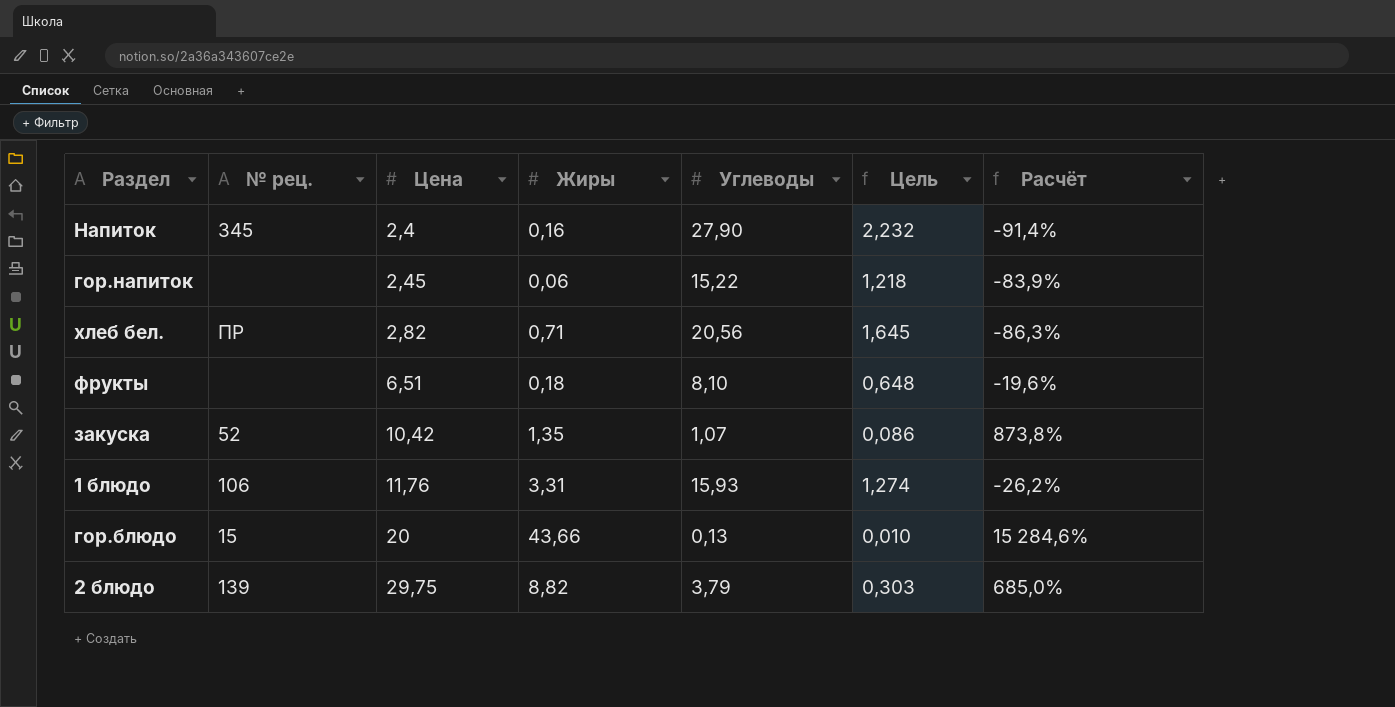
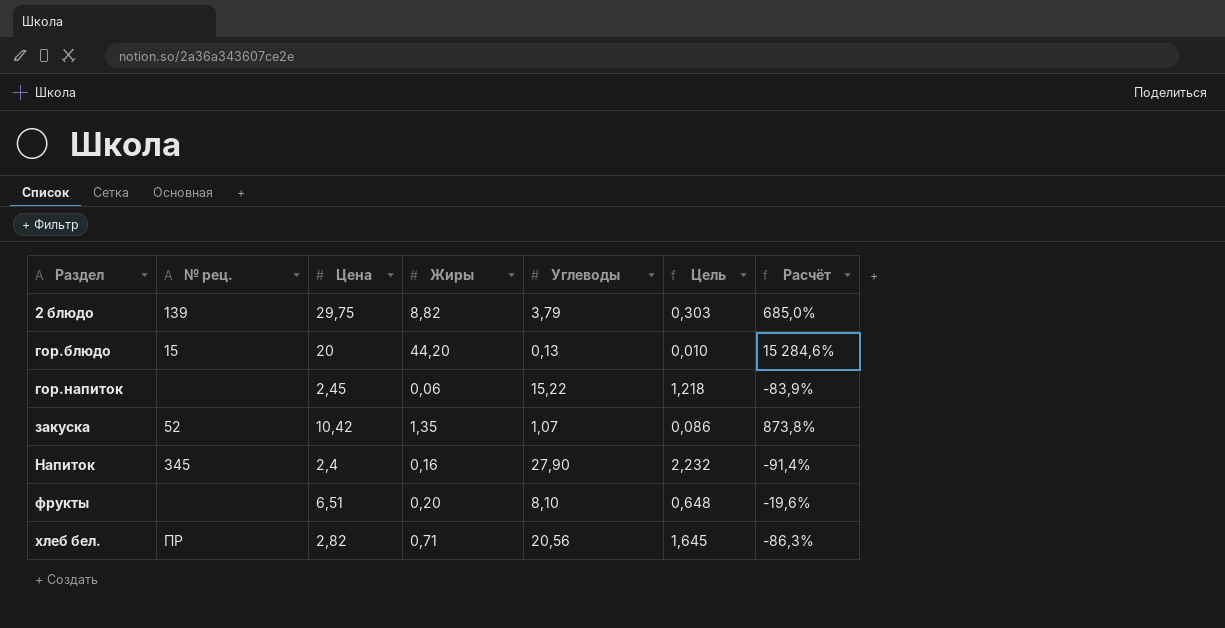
row order: Цена ascending -> Раздел ascending
row 1 блюдо: 106 | 11,76 | 3,31 | 15,93 | 1,274 | -26,2% -> none
гор.блюдо | Жиры: 43,66 -> 44,20
фрукты | Жиры: 0,18 -> 0,20

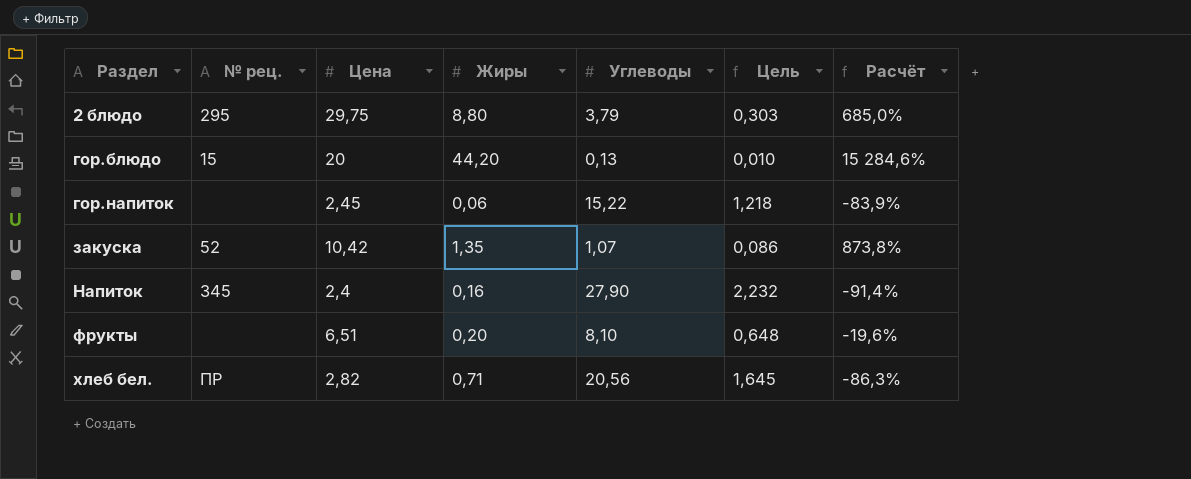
2 блюдо | № рец.: 139 -> 295
2 блюдо | Жиры: 8,82 -> 8,80

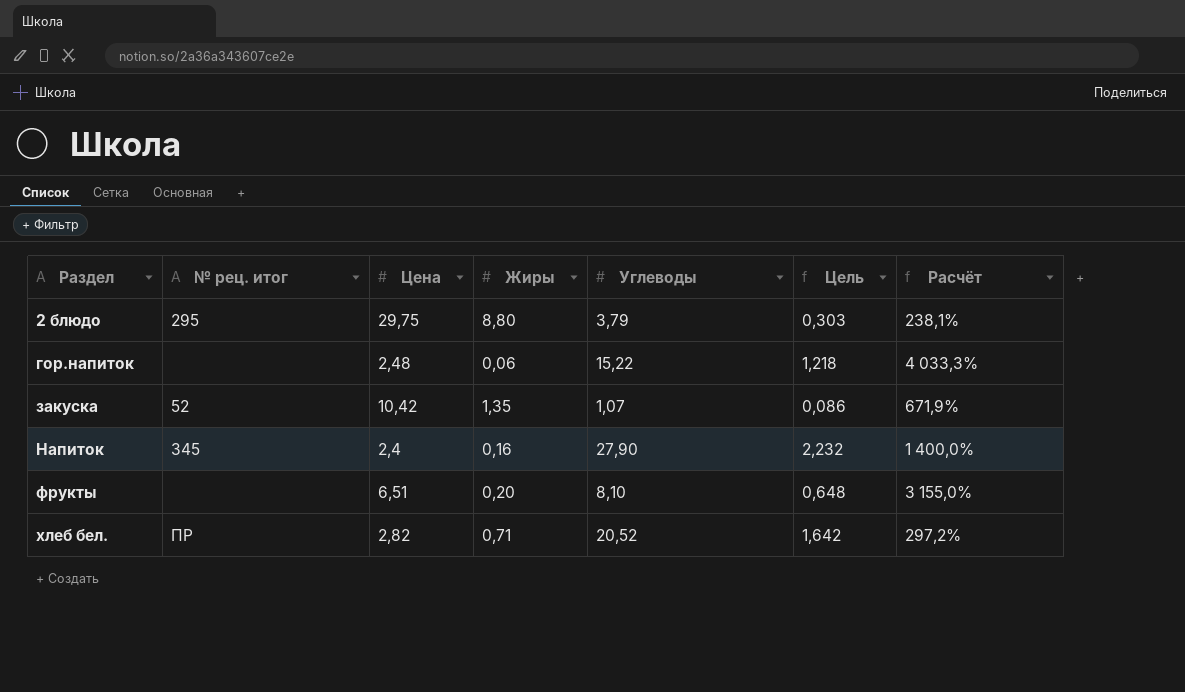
column name: № рец. -> № рец. итог
column Расчёт | formula: ([Цена] - [Углеводы]) / [Углеводы] -> ([Цена] - [Жиры]) / [Жиры]
row гор.блюдо: 15 | 20 | 44,20 | 0,13 | 0,010 | 15 284,6% -> none
гор.напиток | Цена: 2,45 -> 2,48
хлеб бел. | Углеводы: 20,56 -> 20,52
хлеб бел. | Цель: 1,645 -> 1,642

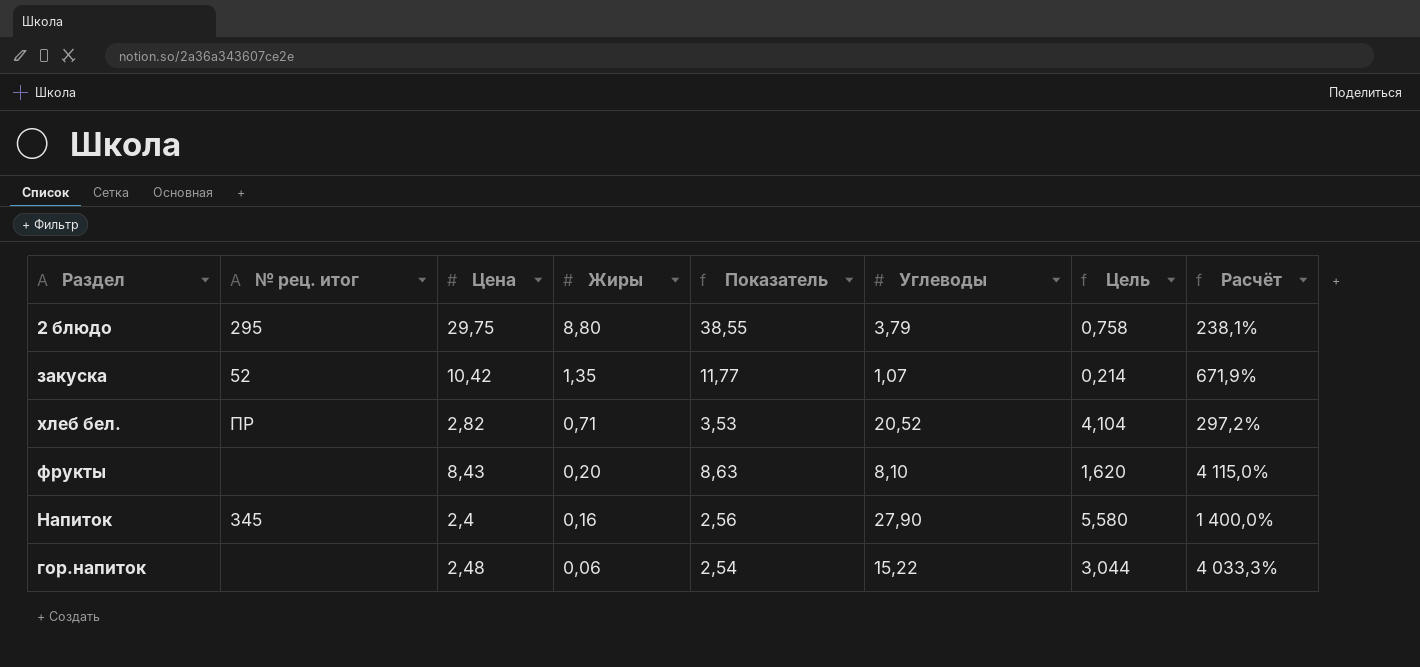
row order: Раздел ascending -> Жиры descending
column Показатель | formula: none -> [Цена] + [Жиры]
column Цель | formula: [Углеводы] * 0,08 -> [Углеводы] * 0,2
фрукты | Цена: 6,51 -> 8,43
фрукты | Расчёт: 3 155,0% -> 4 115,0%

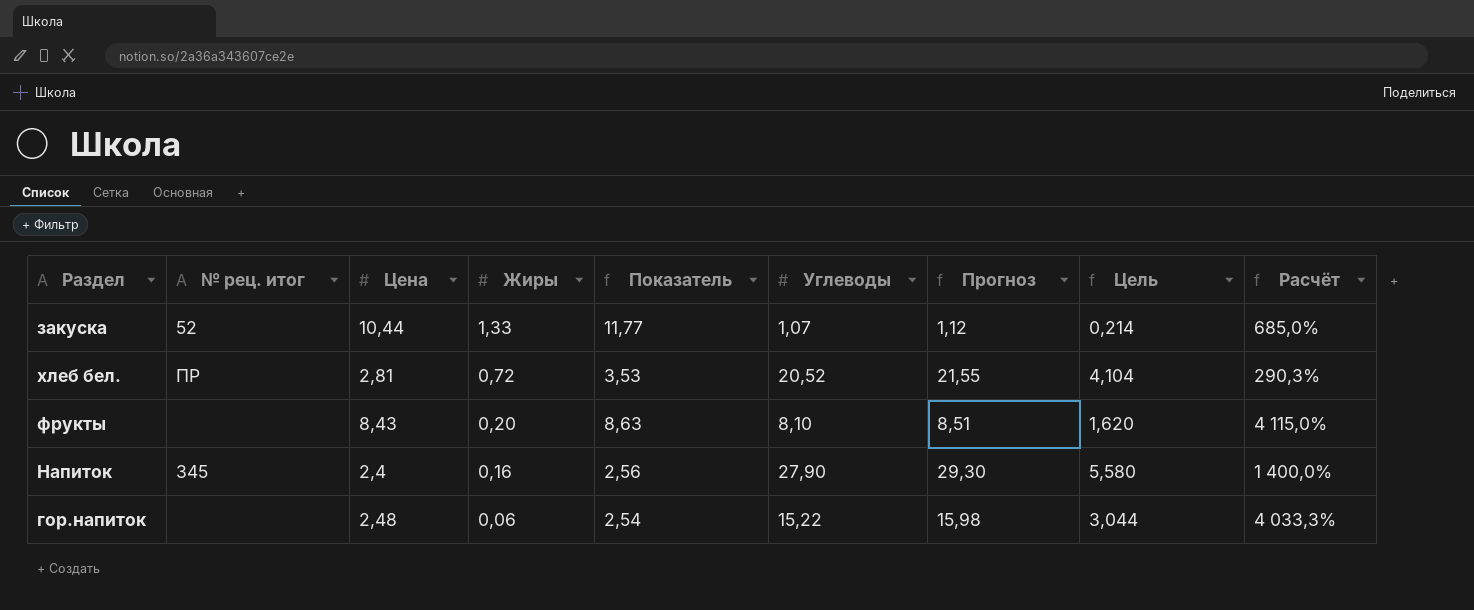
column Прогноз | formula: none -> [Углеводы] * 1,05
row 2 блюдо: 295 | 29,75 | 8,80 | 38,55 | 3,79 | 0,758 | 238,1% -> none
закуска | Цена: 10,42 -> 10,44
закуска | Жиры: 1,35 -> 1,33
закуска | Расчёт: 671,9% -> 685,0%
хлеб бел. | Цена: 2,82 -> 2,81
хлеб бел. | Жиры: 0,71 -> 0,72
хлеб бел. | Расчёт: 297,2% -> 290,3%

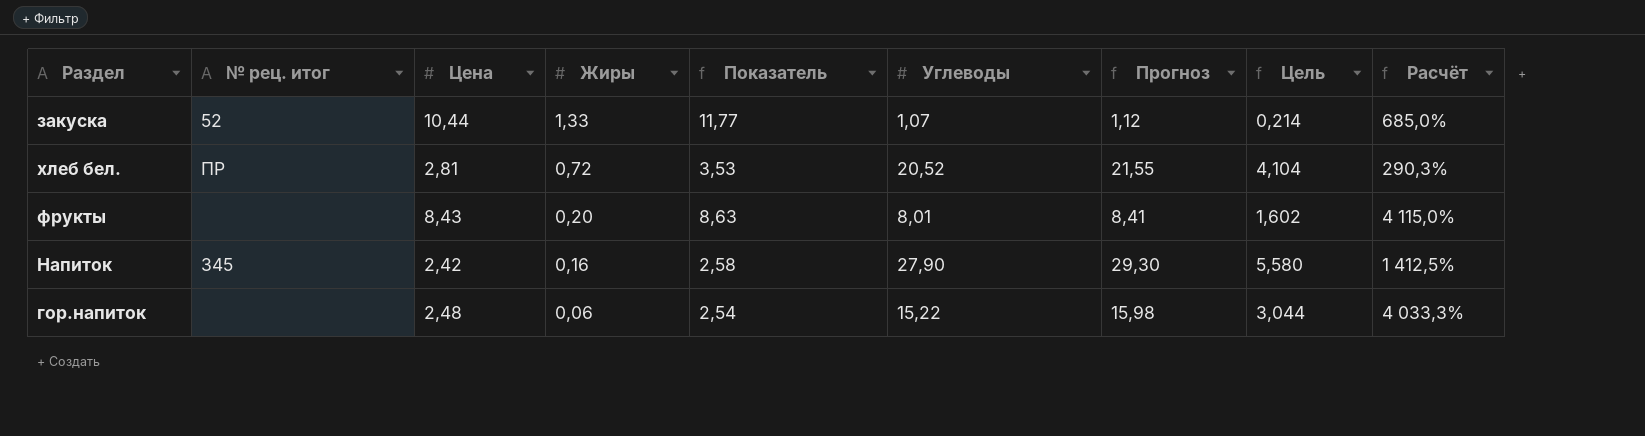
фрукты | Углеводы: 8,10 -> 8,01
фрукты | Прогноз: 8,51 -> 8,41
фрукты | Цель: 1,620 -> 1,602
Напиток | Цена: 2,4 -> 2,42
Напиток | Показатель: 2,56 -> 2,58
Напиток | Расчёт: 1 400,0% -> 1 412,5%

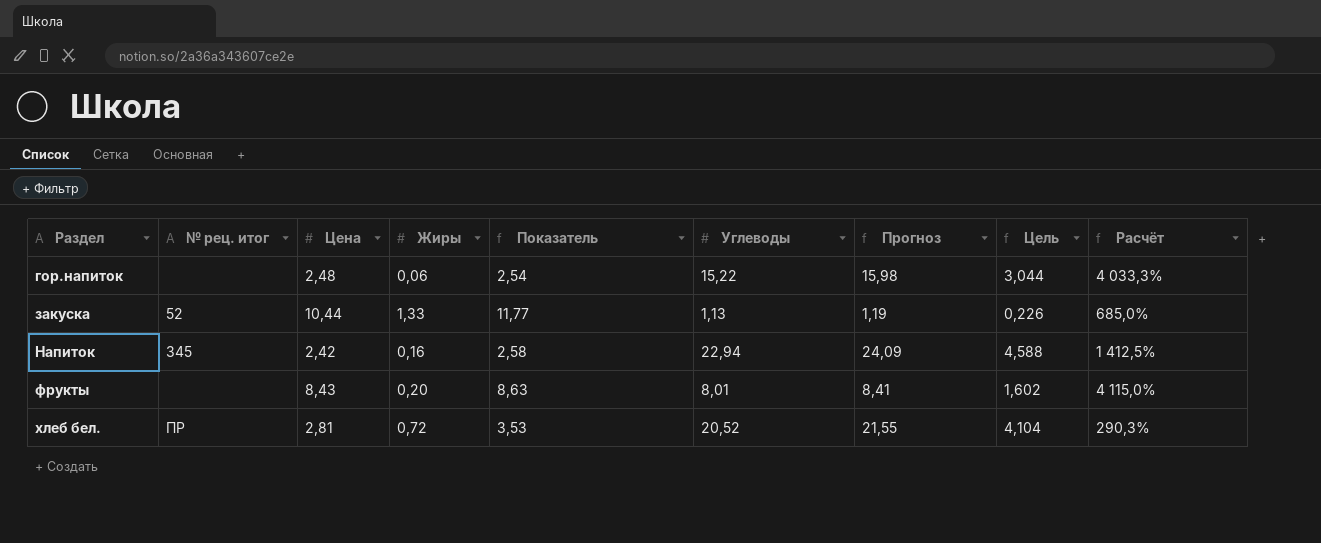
row order: Жиры descending -> Раздел ascending
закуска | Углеводы: 1,07 -> 1,13
закуска | Прогноз: 1,12 -> 1,19
закуска | Цель: 0,214 -> 0,226
Напиток | Углеводы: 27,90 -> 22,94
Напиток | Прогноз: 29,30 -> 24,09
Напиток | Цель: 5,580 -> 4,588

